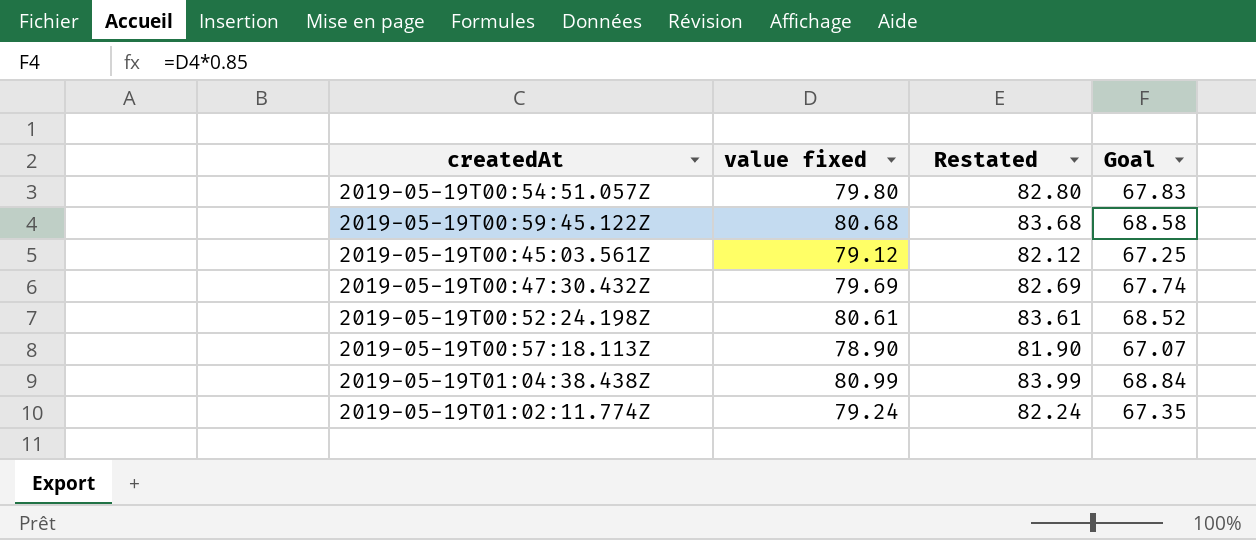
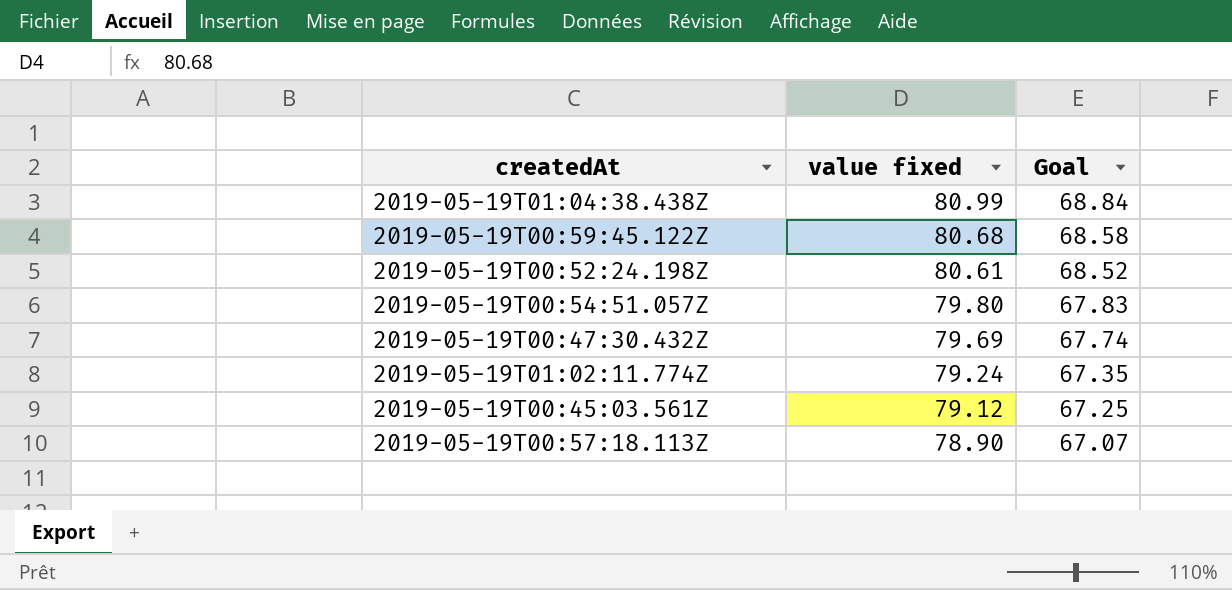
row order: none -> value fixed descending
column Restated | formula: [value fixed] + 3 -> none

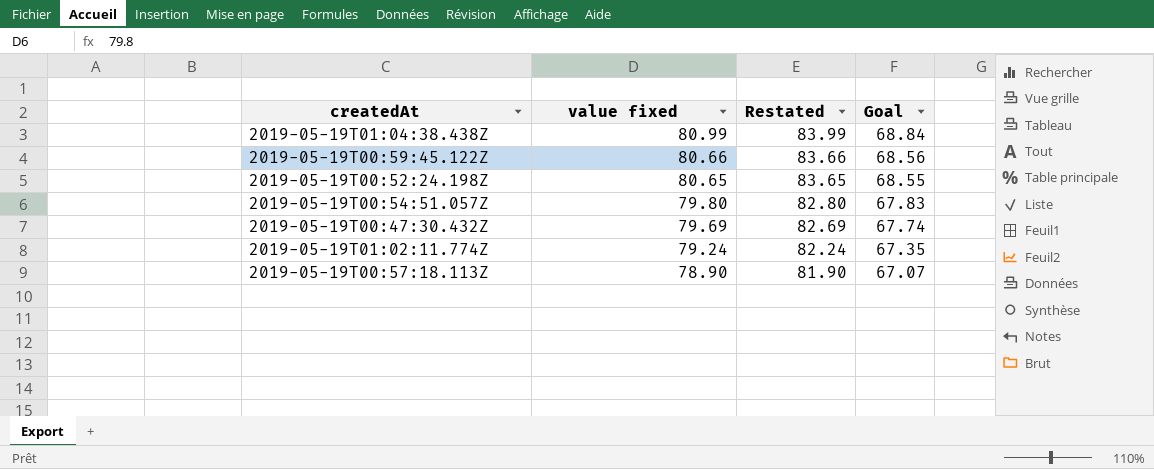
column Restated | formula: none -> [value fixed] + 3
row 2019-05-19T00:45:03.561Z: 79.12 | 67.25 -> none
2019-05-19T00:59:45.122Z | value fixed: 80.68 -> 80.66
2019-05-19T00:59:45.122Z | Goal: 68.58 -> 68.56
2019-05-19T00:52:24.198Z | value fixed: 80.61 -> 80.65
2019-05-19T00:52:24.198Z | Goal: 68.52 -> 68.55

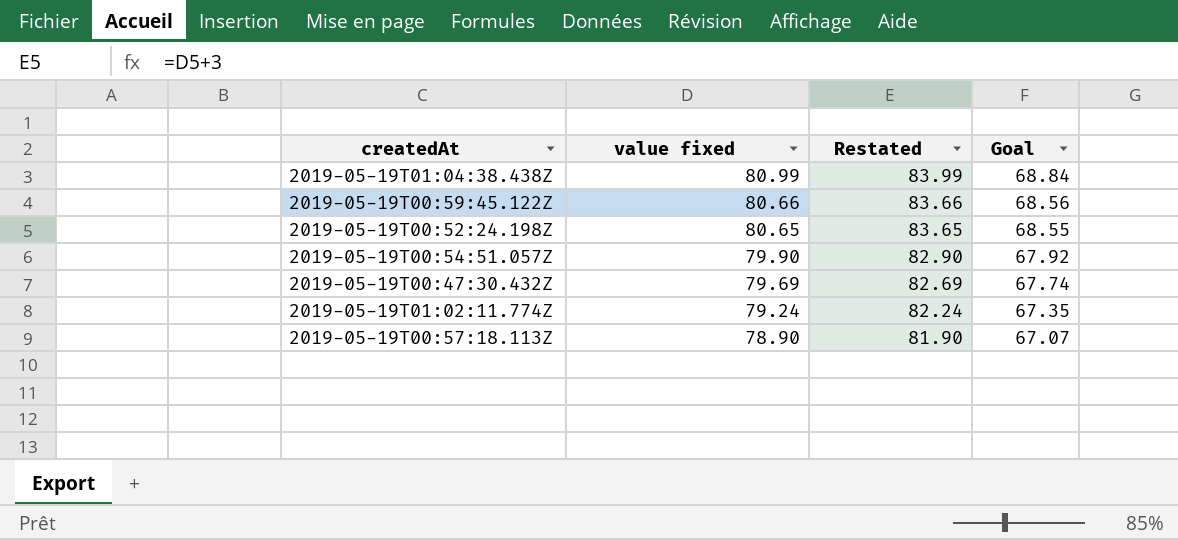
2019-05-19T00:54:51.057Z | value fixed: 79.80 -> 79.90
2019-05-19T00:54:51.057Z | Restated: 82.80 -> 82.90
2019-05-19T00:54:51.057Z | Goal: 67.83 -> 67.92

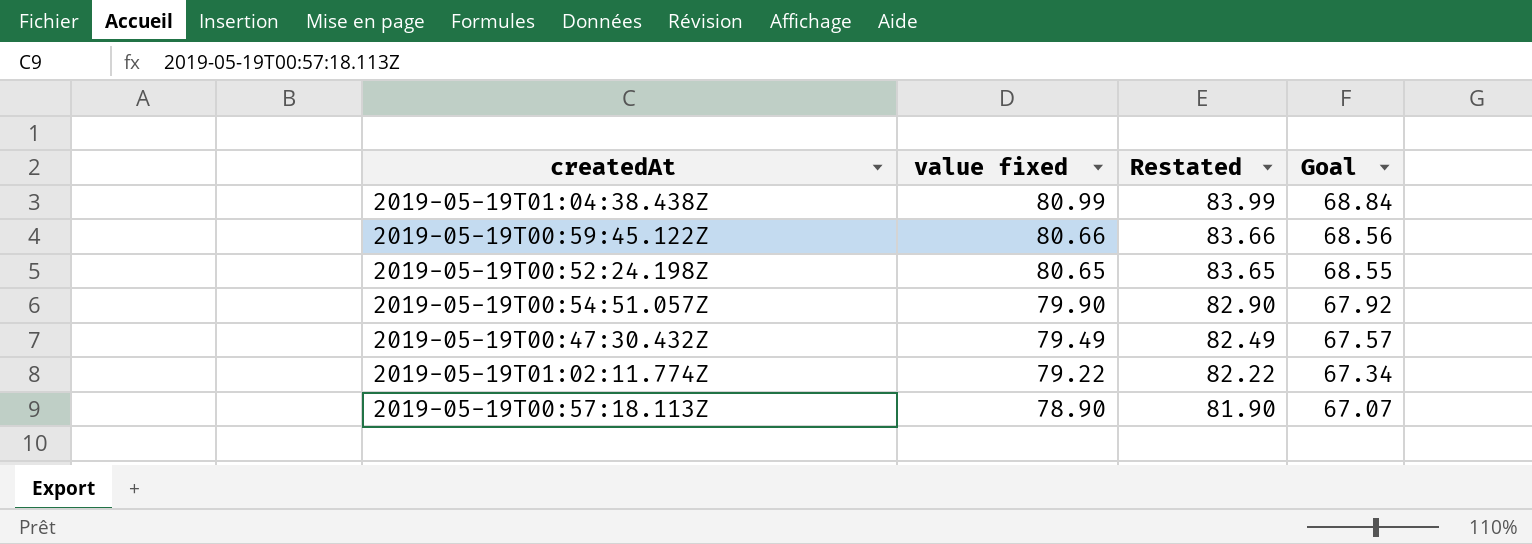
2019-05-19T00:47:30.432Z | value fixed: 79.69 -> 79.49
2019-05-19T00:47:30.432Z | Restated: 82.69 -> 82.49
2019-05-19T00:47:30.432Z | Goal: 67.74 -> 67.57
2019-05-19T01:02:11.774Z | value fixed: 79.24 -> 79.22
2019-05-19T01:02:11.774Z | Restated: 82.24 -> 82.22
2019-05-19T01:02:11.774Z | Goal: 67.35 -> 67.34

